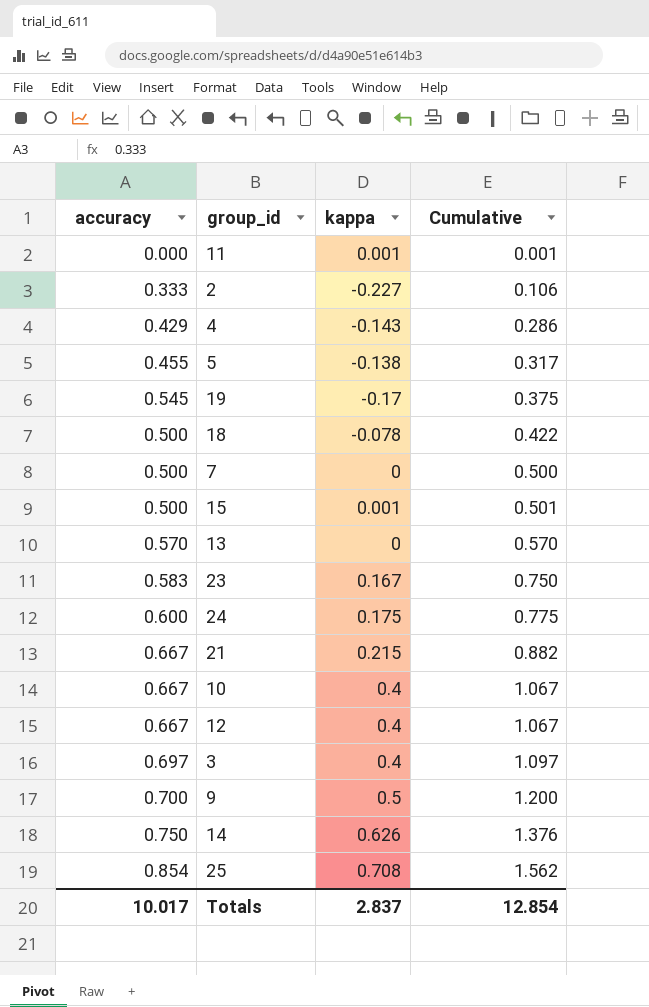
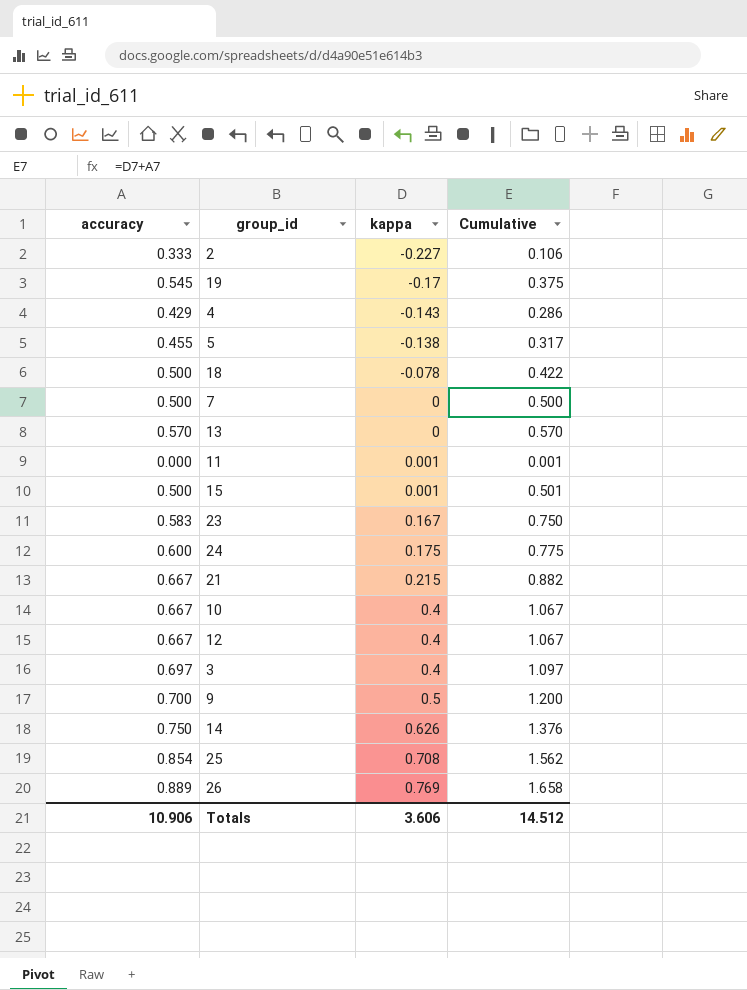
row order: Cumulative ascending -> kappa ascending
row 26: none -> 0.889 | 0.769 | 1.658
Totals | accuracy: 10.017 -> 10.906
Totals | kappa: 2.837 -> 3.606
Totals | Cumulative: 12.854 -> 14.512

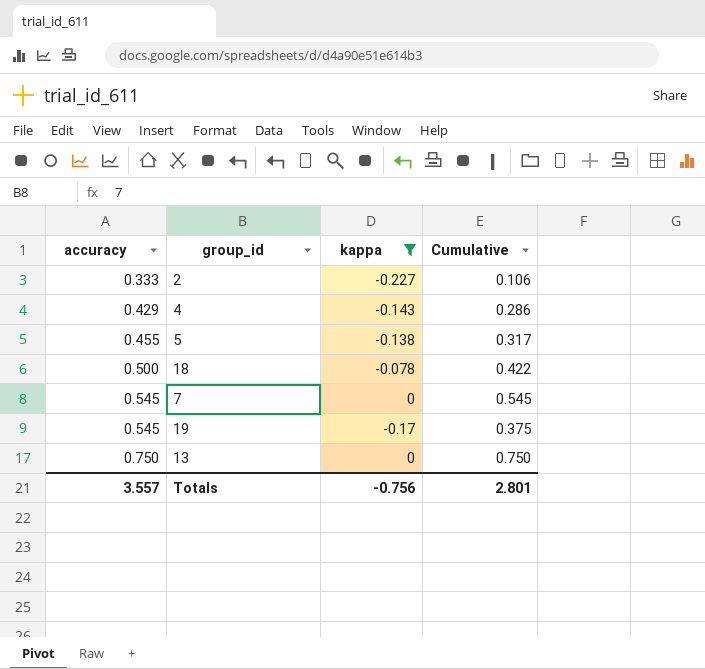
filter: none -> kappa <= 0
row order: kappa ascending -> accuracy ascending
7 | accuracy: 0.500 -> 0.545
7 | Cumulative: 0.500 -> 0.545
13 | accuracy: 0.570 -> 0.750
13 | Cumulative: 0.570 -> 0.750
Totals | accuracy: 10.906 -> 3.557
Totals | kappa: 3.606 -> -0.756
Totals | Cumulative: 14.512 -> 2.801

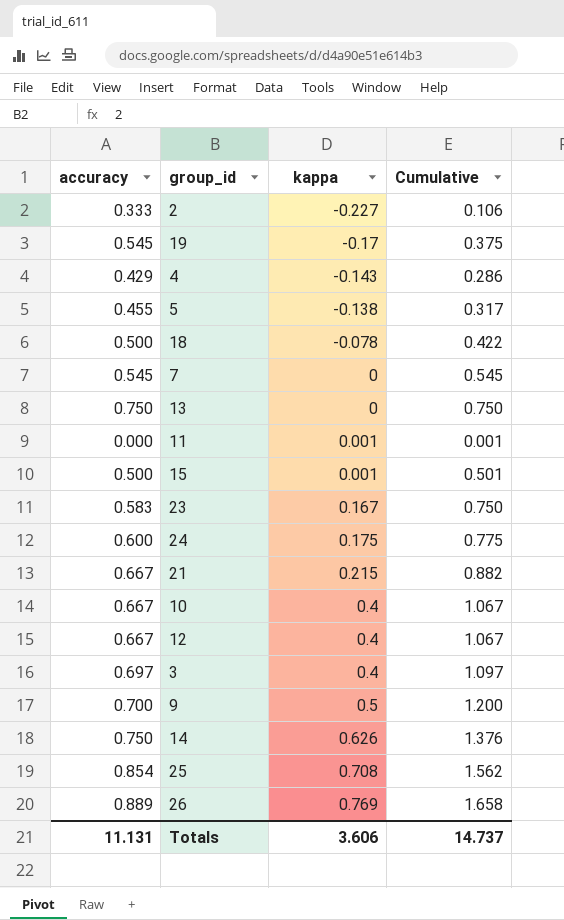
filter: kappa <= 0 -> none
row order: accuracy ascending -> kappa ascending
Totals | accuracy: 3.557 -> 11.131
Totals | kappa: -0.756 -> 3.606
Totals | Cumulative: 2.801 -> 14.737

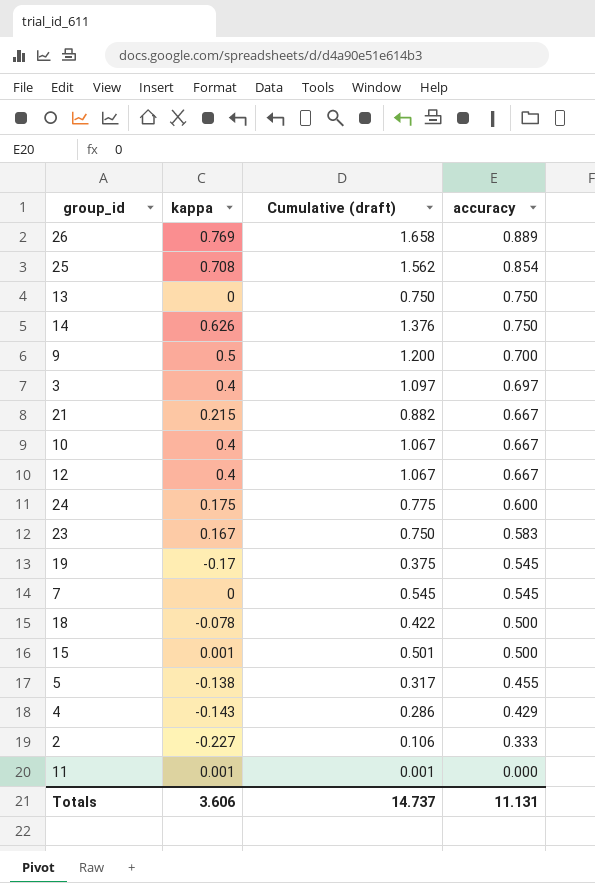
row order: kappa ascending -> accuracy descending
column name: Cumulative -> Cumulative (draft)
column accuracy | position: 1 -> 4

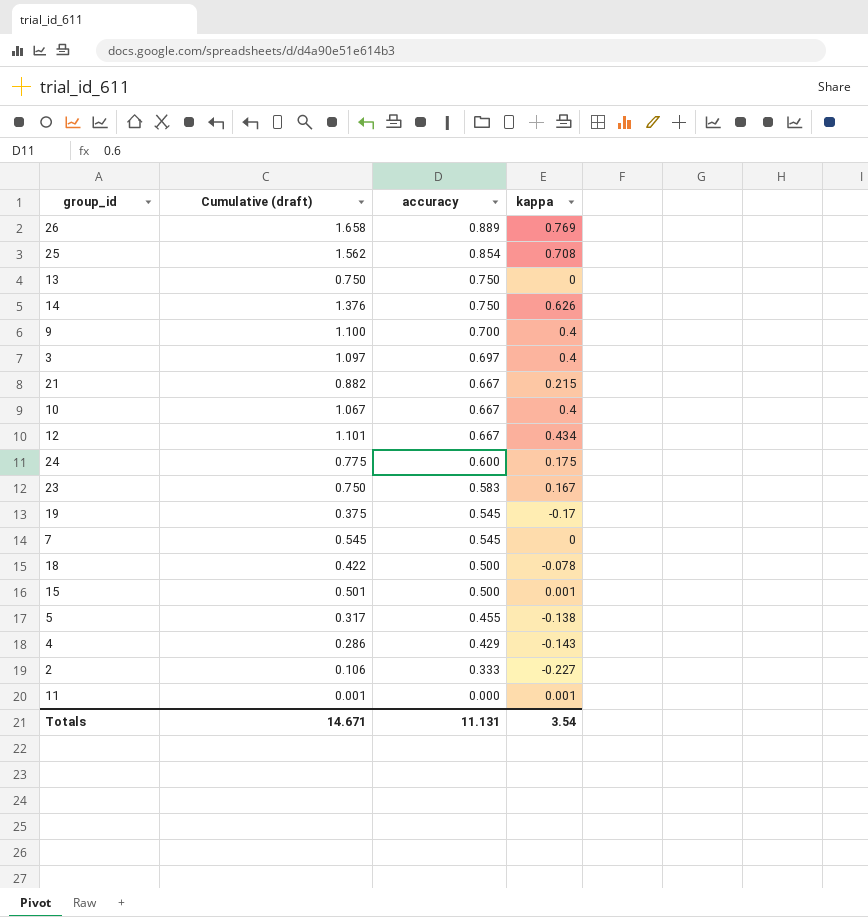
column kappa | position: 2 -> 4
9 | Cumulative (draft): 1.200 -> 1.100
9 | kappa: 0.5 -> 0.4
12 | Cumulative (draft): 1.067 -> 1.101
12 | kappa: 0.4 -> 0.434
Totals | Cumulative (draft): 14.737 -> 14.671
Totals | kappa: 3.606 -> 3.54

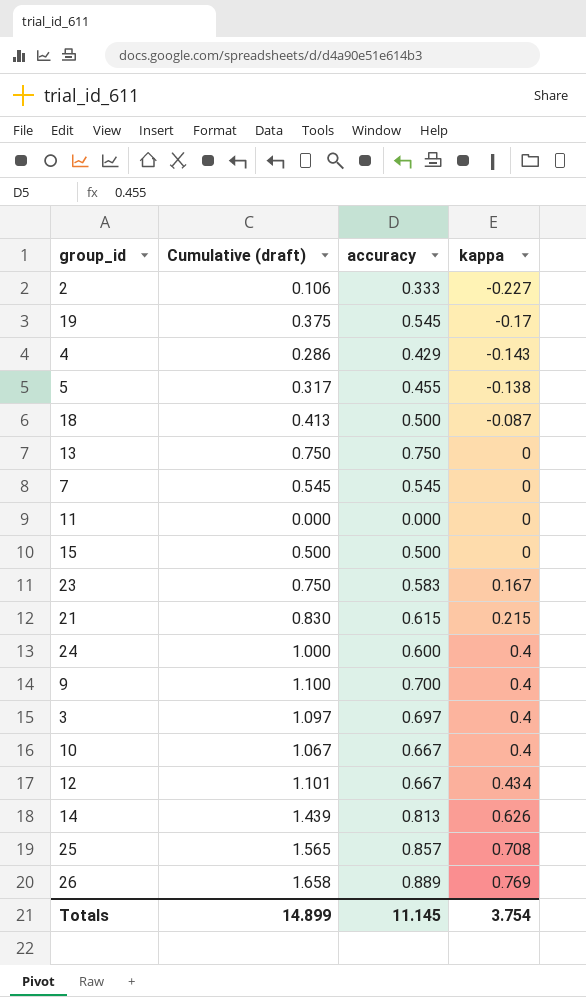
row order: accuracy descending -> kappa ascending
18 | Cumulative (draft): 0.422 -> 0.413
18 | kappa: -0.078 -> -0.087
11 | Cumulative (draft): 0.001 -> 0.000
11 | kappa: 0.001 -> 0
15 | Cumulative (draft): 0.501 -> 0.500
15 | kappa: 0.001 -> 0
21 | Cumulative (draft): 0.882 -> 0.830
21 | accuracy: 0.667 -> 0.615
24 | Cumulative (draft): 0.775 -> 1.000
24 | kappa: 0.175 -> 0.4
14 | Cumulative (draft): 1.376 -> 1.439
14 | accuracy: 0.750 -> 0.813
25 | Cumulative (draft): 1.562 -> 1.565
25 | accuracy: 0.854 -> 0.857
Totals | Cumulative (draft): 14.671 -> 14.899
Totals | accuracy: 11.131 -> 11.145
Totals | kappa: 3.54 -> 3.754

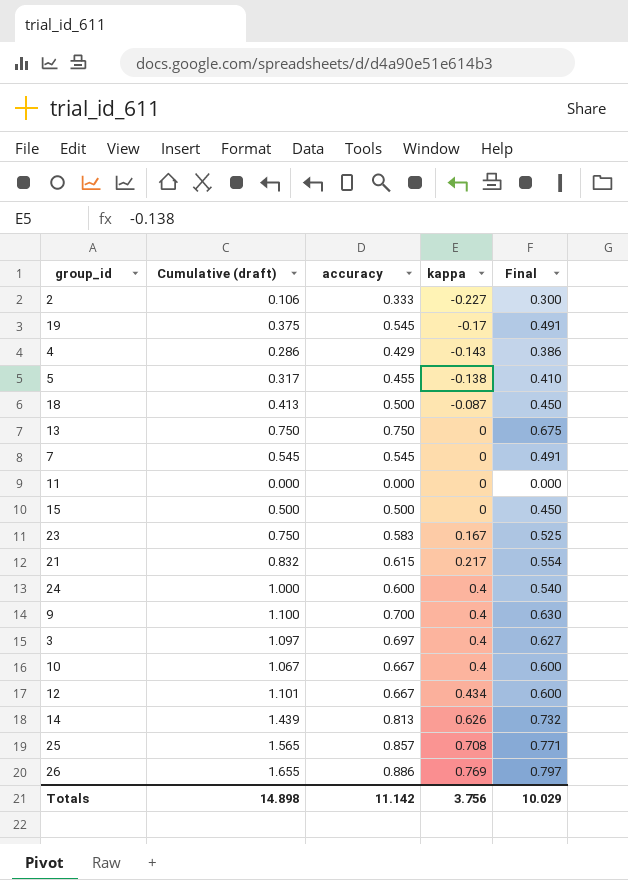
column Final | formula: none -> [accuracy] * 0.9
21 | Cumulative (draft): 0.830 -> 0.832
21 | kappa: 0.215 -> 0.217
26 | Cumulative (draft): 1.658 -> 1.655
26 | accuracy: 0.889 -> 0.886
Totals | Cumulative (draft): 14.899 -> 14.898
Totals | accuracy: 11.145 -> 11.142
Totals | kappa: 3.754 -> 3.756

